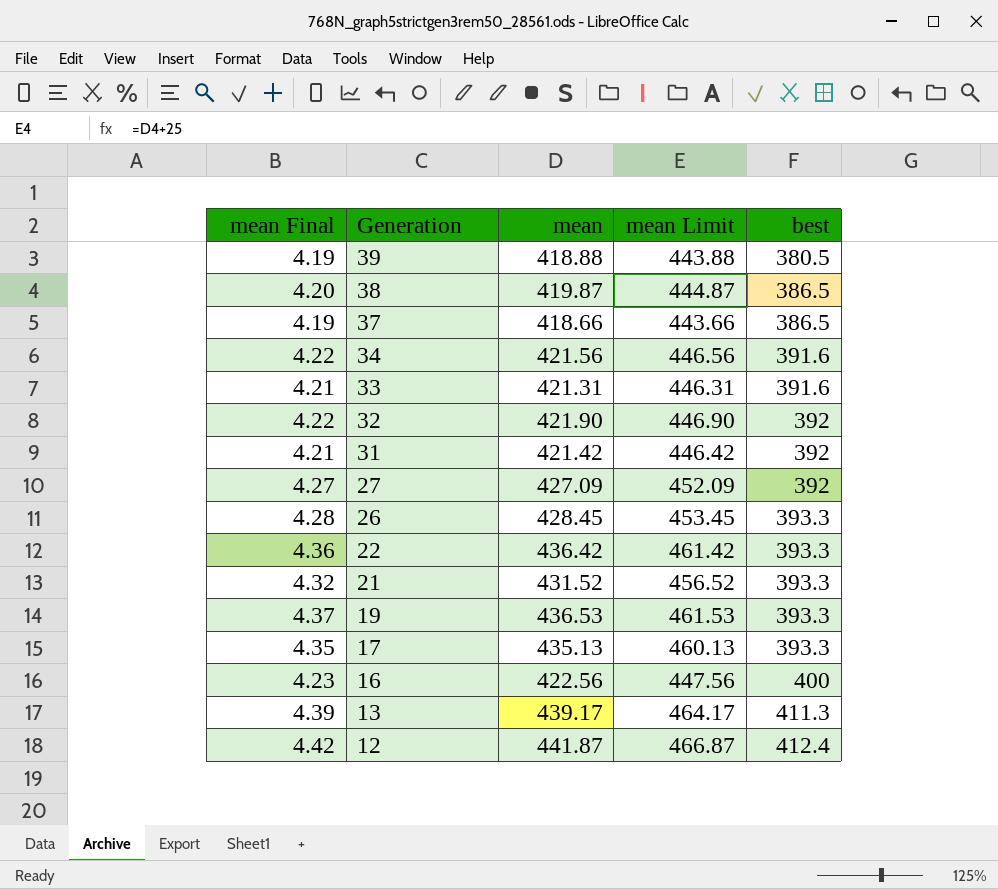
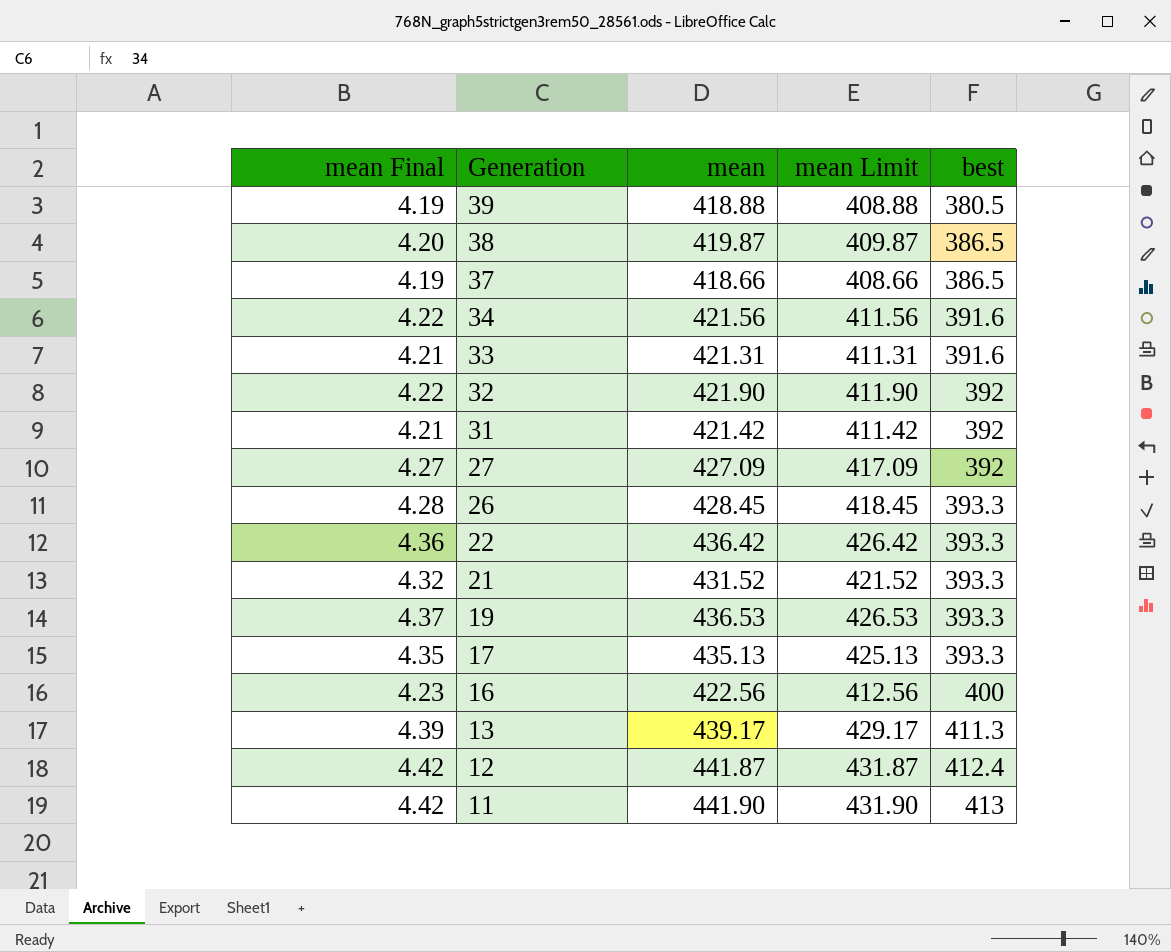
column mean Limit | formula: [mean] + 25 -> [mean] - 10
row 11: none -> 4.42 | 441.90 | 431.90 | 413

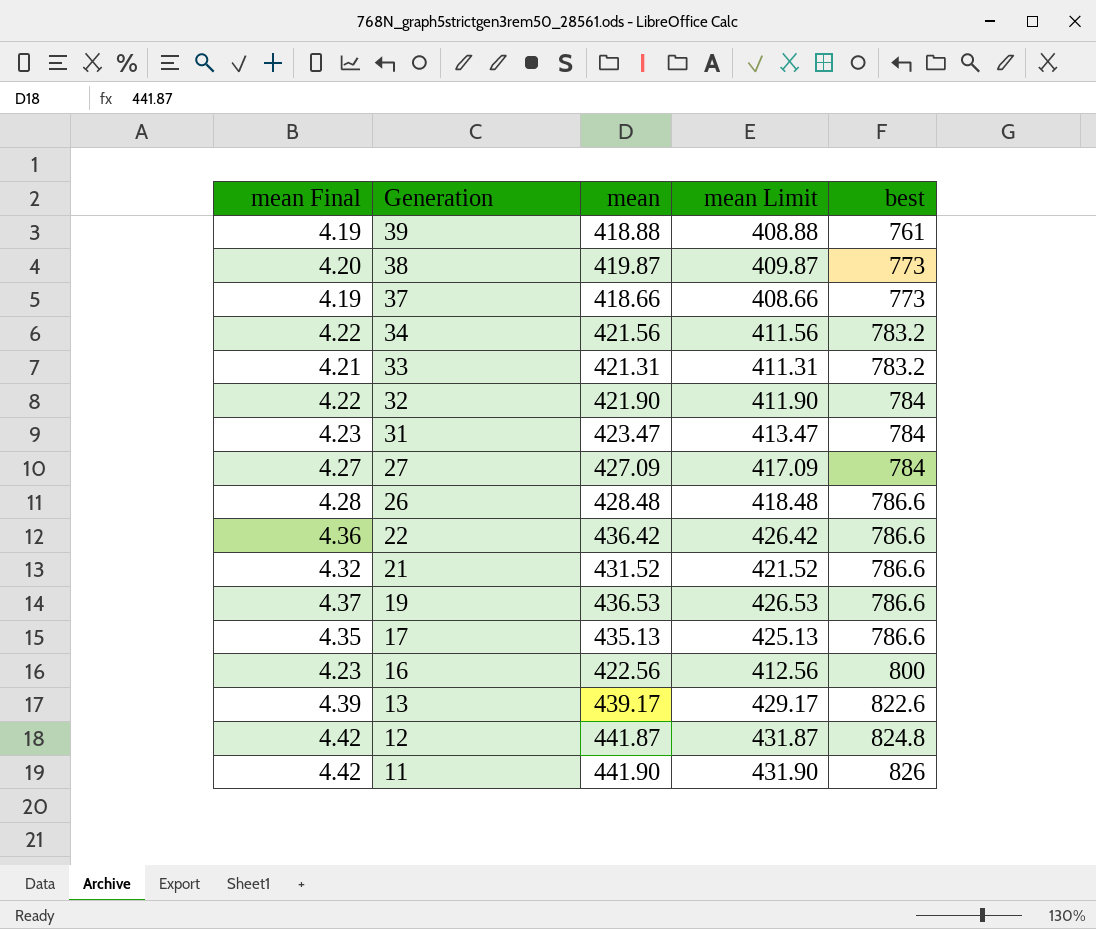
39 | best: 380.5 -> 761
38 | best: 386.5 -> 773
37 | best: 386.5 -> 773
34 | best: 391.6 -> 783.2
33 | best: 391.6 -> 783.2
32 | best: 392 -> 784
31 | mean Final: 4.21 -> 4.23
31 | mean: 421.42 -> 423.47
31 | mean Limit: 411.42 -> 413.47
31 | best: 392 -> 784
27 | best: 392 -> 784
26 | mean: 428.45 -> 428.48
26 | mean Limit: 418.45 -> 418.48
26 | best: 393.3 -> 786.6
22 | best: 393.3 -> 786.6
21 | best: 393.3 -> 786.6
19 | best: 393.3 -> 786.6
17 | best: 393.3 -> 786.6
16 | best: 400 -> 800
13 | best: 411.3 -> 822.6
12 | best: 412.4 -> 824.8
11 | best: 413 -> 826

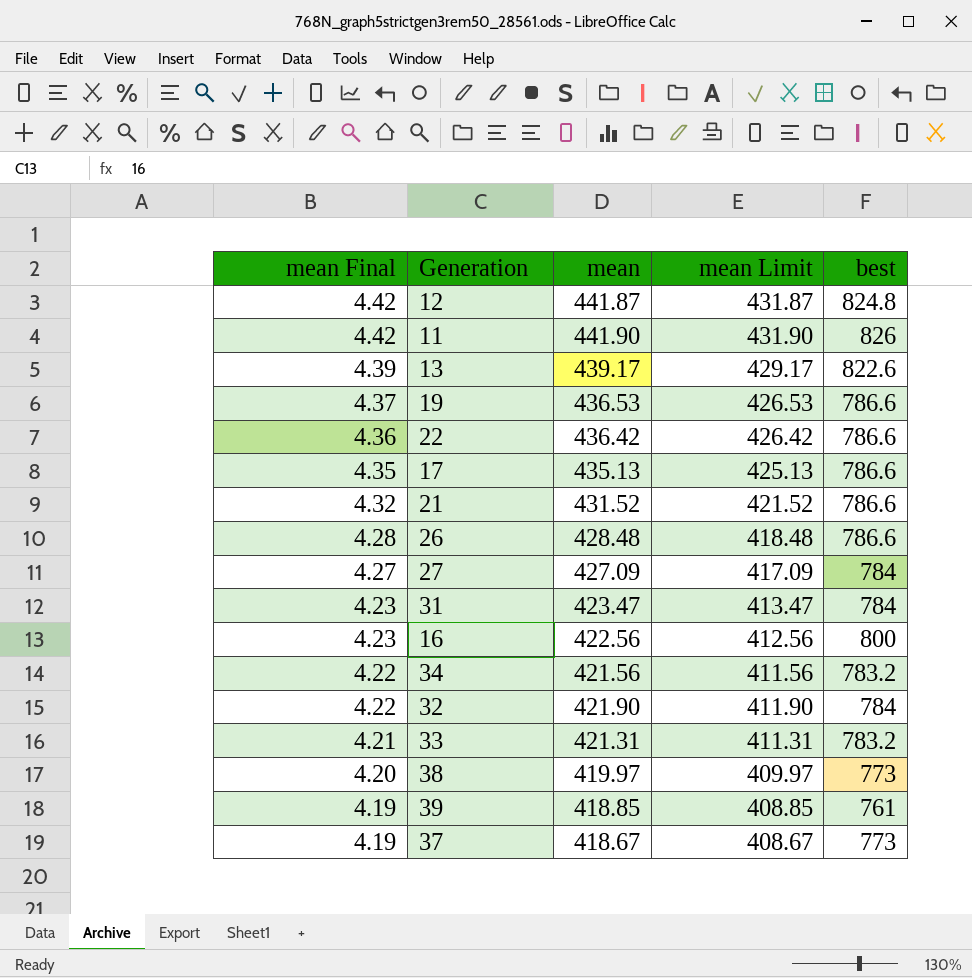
row order: Generation descending -> mean Final descending
38 | mean: 419.87 -> 419.97
38 | mean Limit: 409.87 -> 409.97
39 | mean: 418.88 -> 418.85
39 | mean Limit: 408.88 -> 408.85
37 | mean: 418.66 -> 418.67
37 | mean Limit: 408.66 -> 408.67

